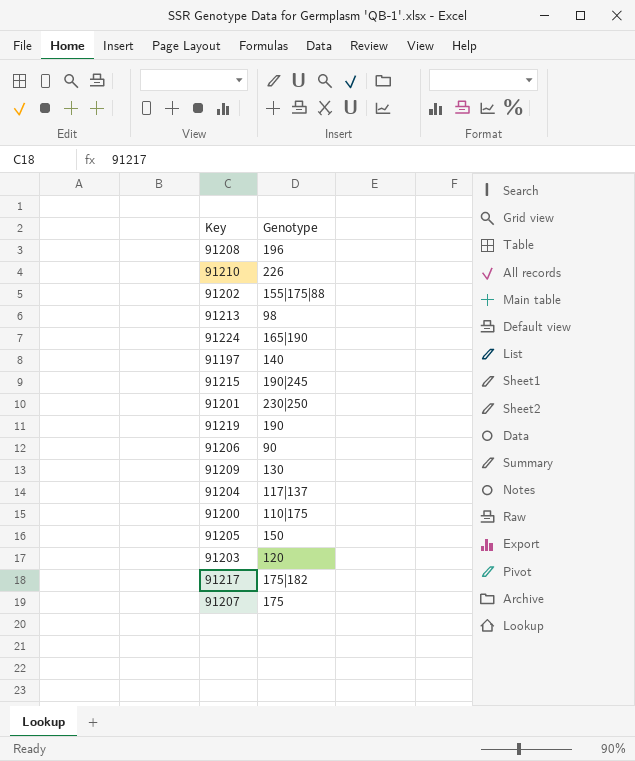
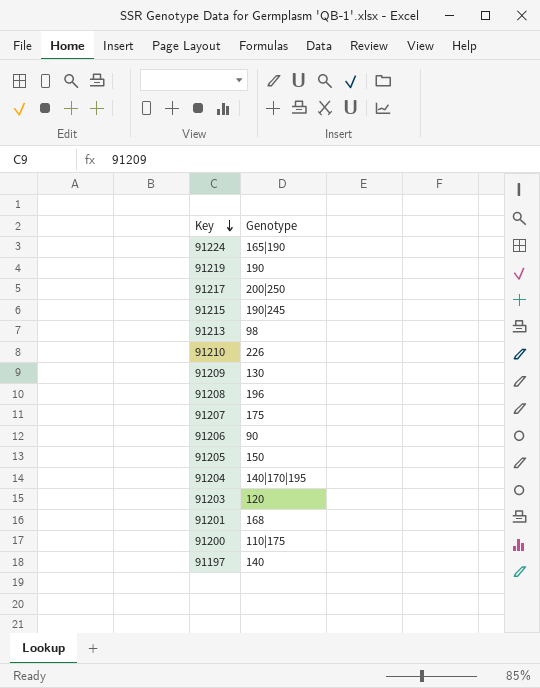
row order: none -> Key descending
row 91202: 155|175|88 -> none
91217 | Genotype: 175|182 -> 200|250
91204 | Genotype: 117|137 -> 140|170|195
91201 | Genotype: 230|250 -> 168

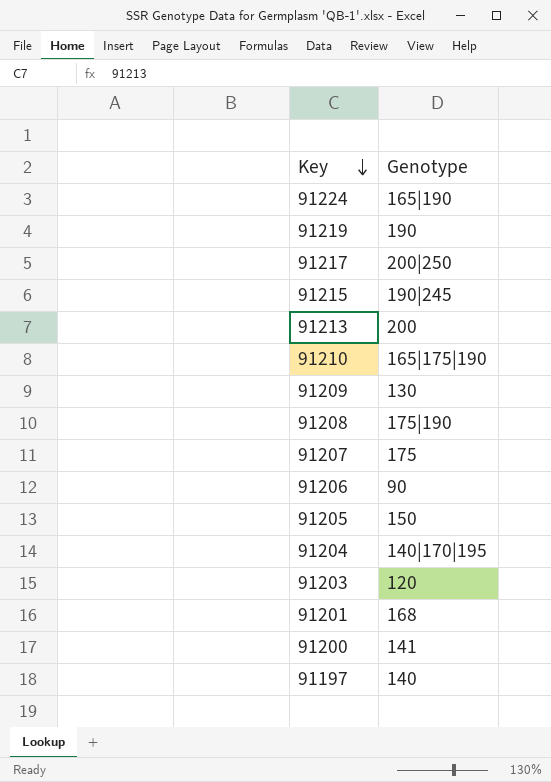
91213 | Genotype: 98 -> 200
91210 | Genotype: 226 -> 165|175|190
91208 | Genotype: 196 -> 175|190
91200 | Genotype: 110|175 -> 141

